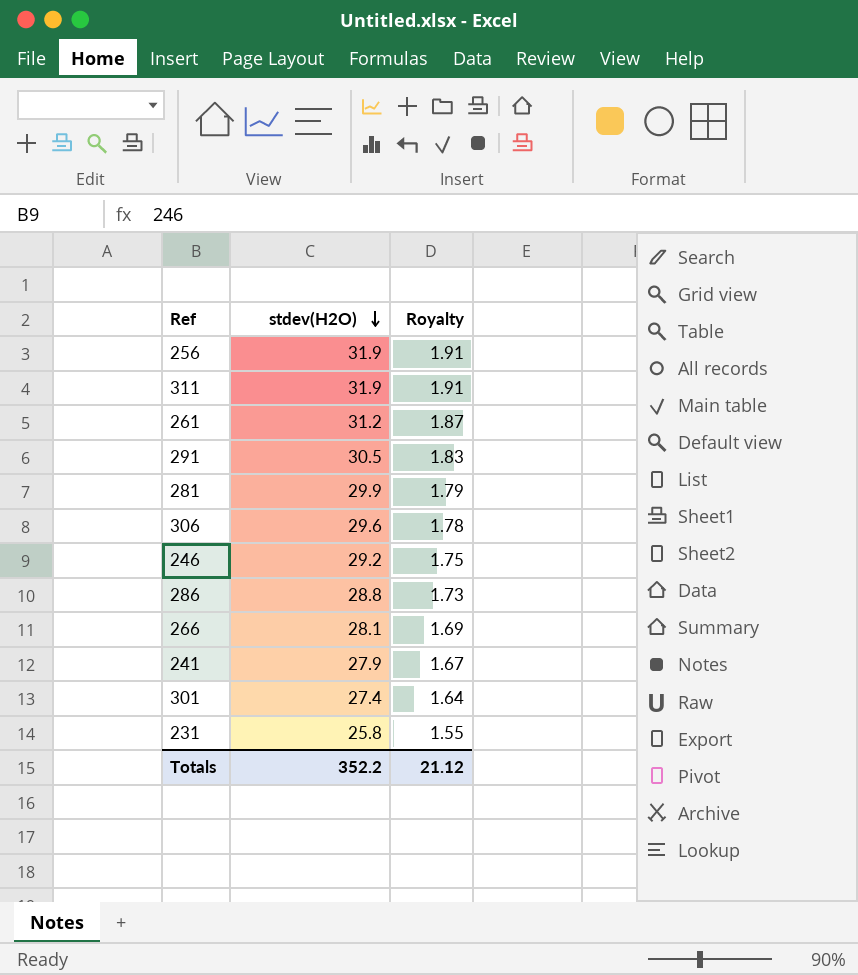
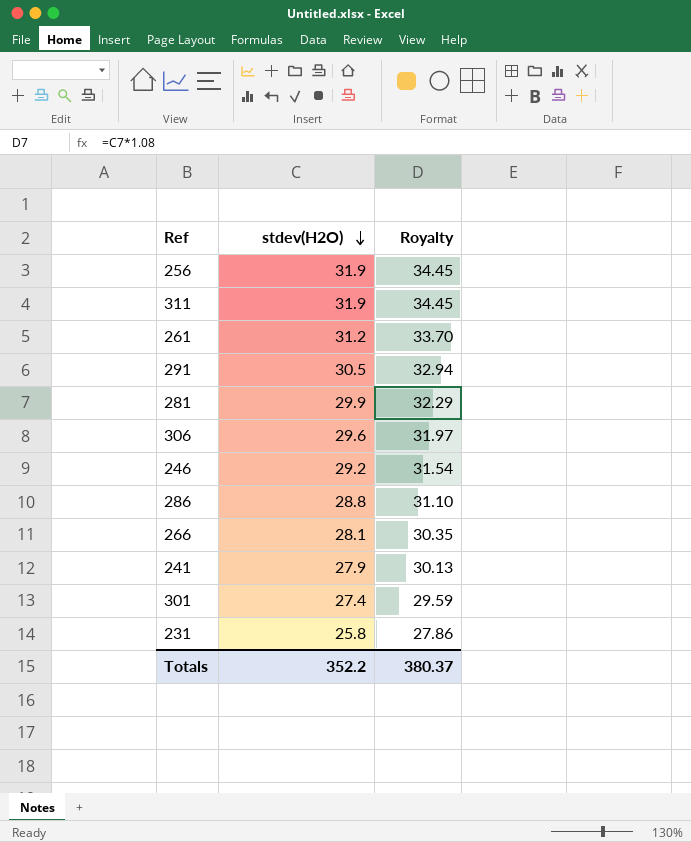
column Royalty | formula: [stdev(H2O)] * 0.06 -> [stdev(H2O)] * 1.08
Totals | Royalty: 21.12 -> 380.37

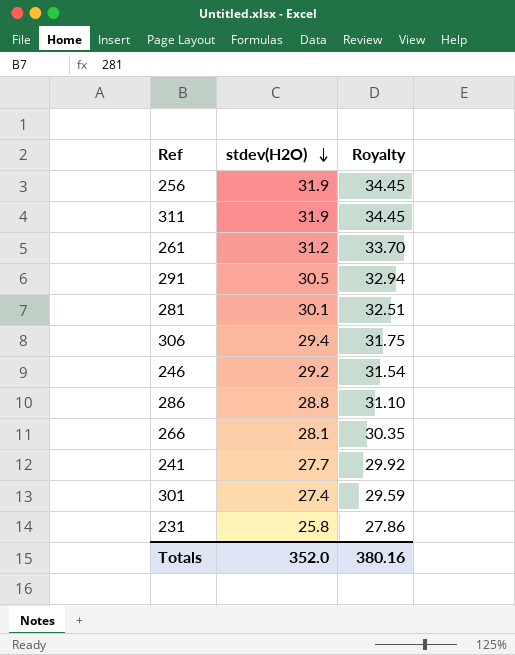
281 | stdev(H2O): 29.9 -> 30.1
281 | Royalty: 32.29 -> 32.51
306 | stdev(H2O): 29.6 -> 29.4
306 | Royalty: 31.97 -> 31.75
241 | stdev(H2O): 27.9 -> 27.7
241 | Royalty: 30.13 -> 29.92
Totals | stdev(H2O): 352.2 -> 352.0
Totals | Royalty: 380.37 -> 380.16

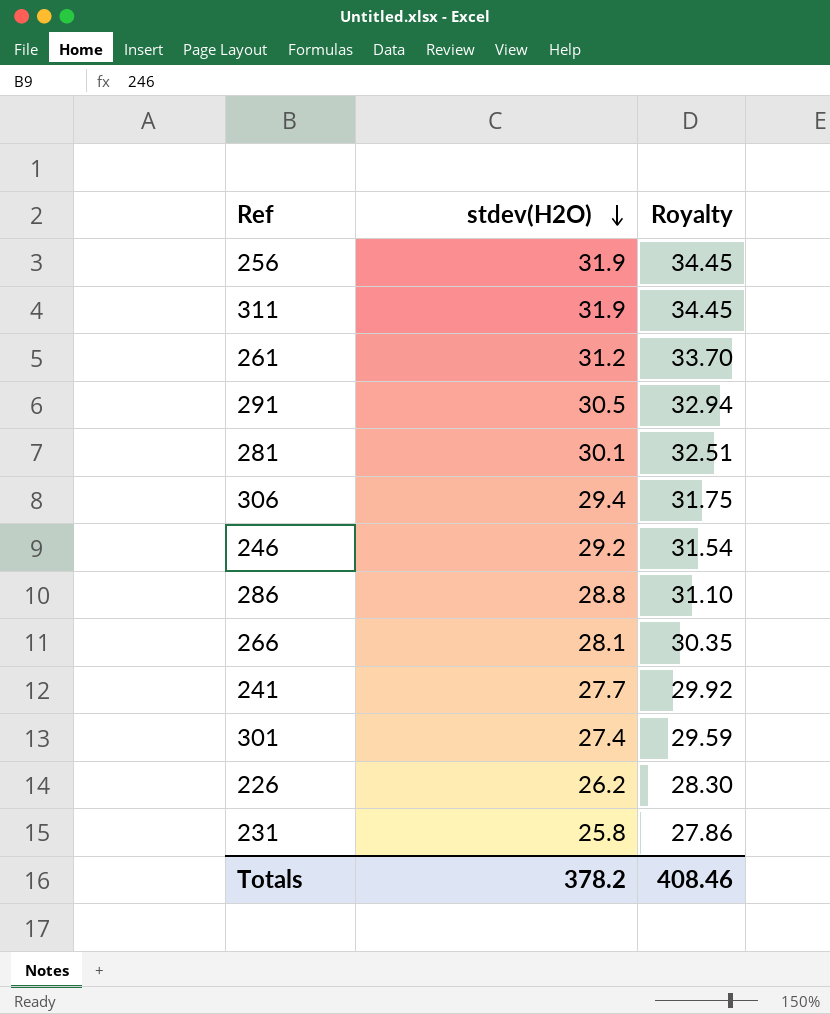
row 226: none -> 26.2 | 28.30
Totals | stdev(H2O): 352.0 -> 378.2
Totals | Royalty: 380.16 -> 408.46

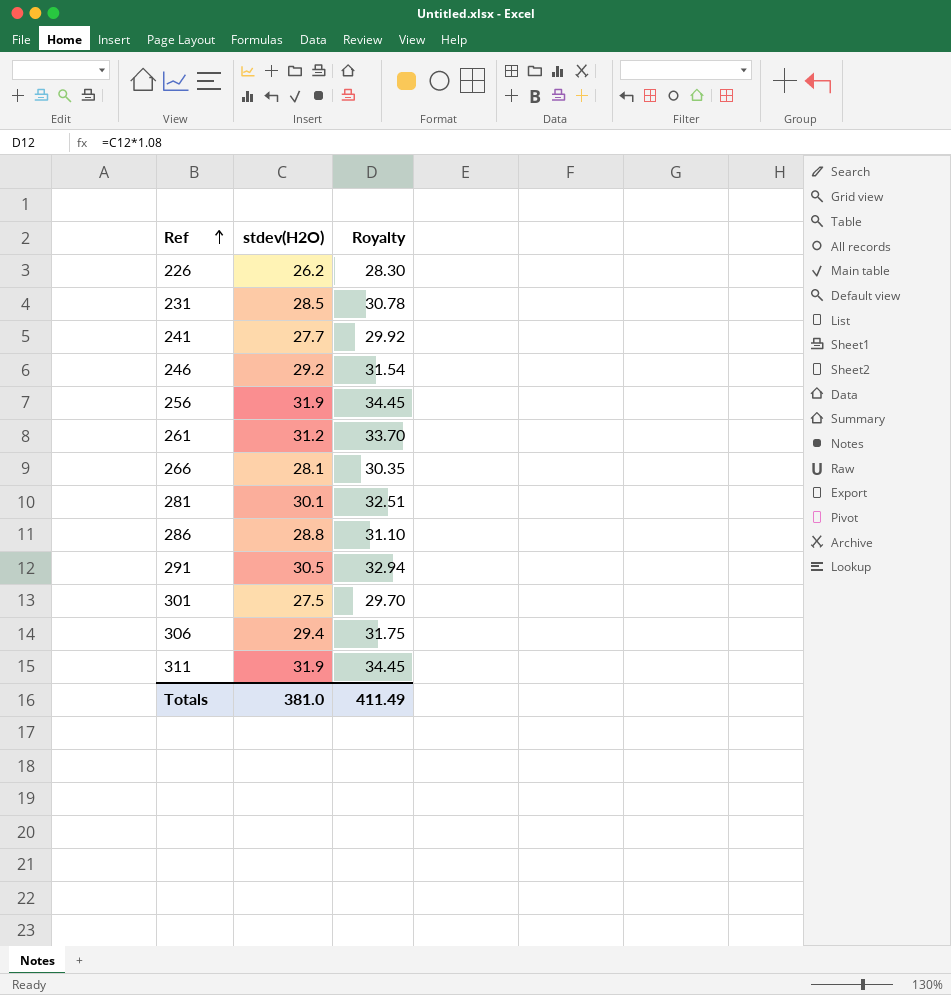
row order: stdev(H2O) descending -> Ref ascending
231 | stdev(H2O): 25.8 -> 28.5
231 | Royalty: 27.86 -> 30.78
301 | stdev(H2O): 27.4 -> 27.5
301 | Royalty: 29.59 -> 29.70
Totals | stdev(H2O): 378.2 -> 381.0
Totals | Royalty: 408.46 -> 411.49

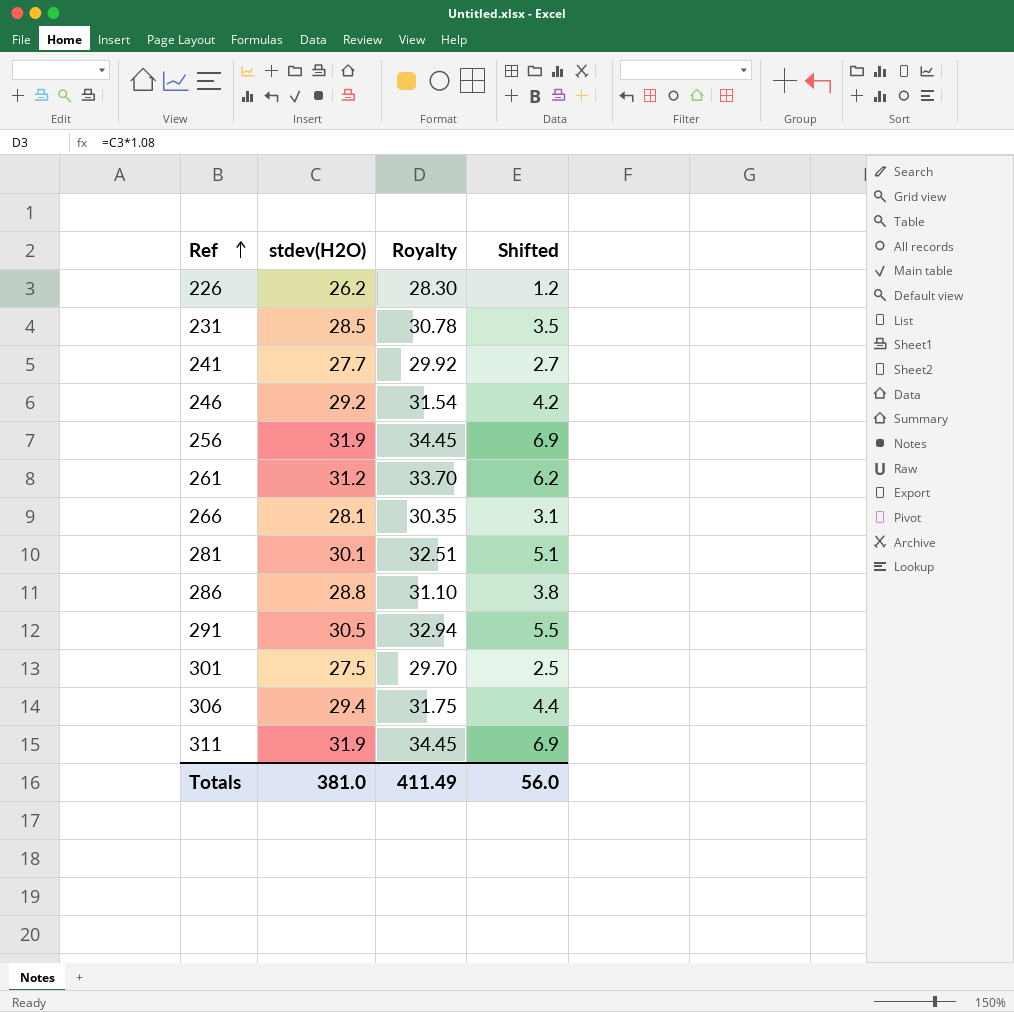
column Shifted | formula: none -> [stdev(H2O)] - 25

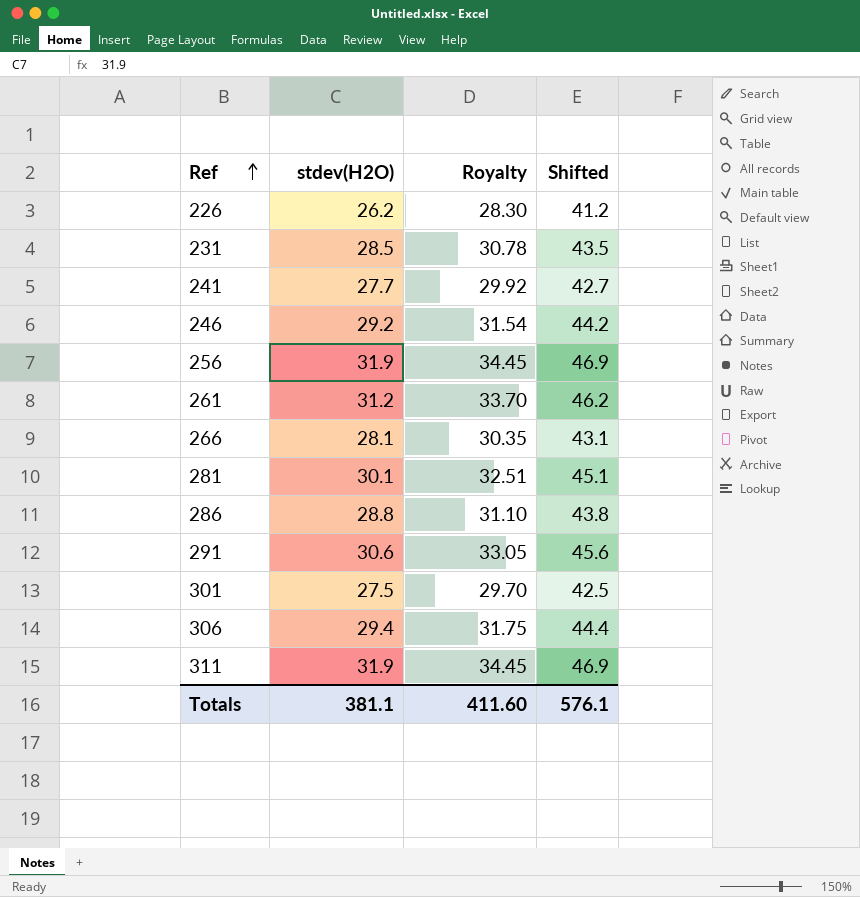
column Shifted | formula: [stdev(H2O)] - 25 -> [stdev(H2O)] + 15
291 | stdev(H2O): 30.5 -> 30.6
291 | Royalty: 32.94 -> 33.05
Totals | stdev(H2O): 381.0 -> 381.1
Totals | Royalty: 411.49 -> 411.60
Totals | Shifted: 56.0 -> 576.1

